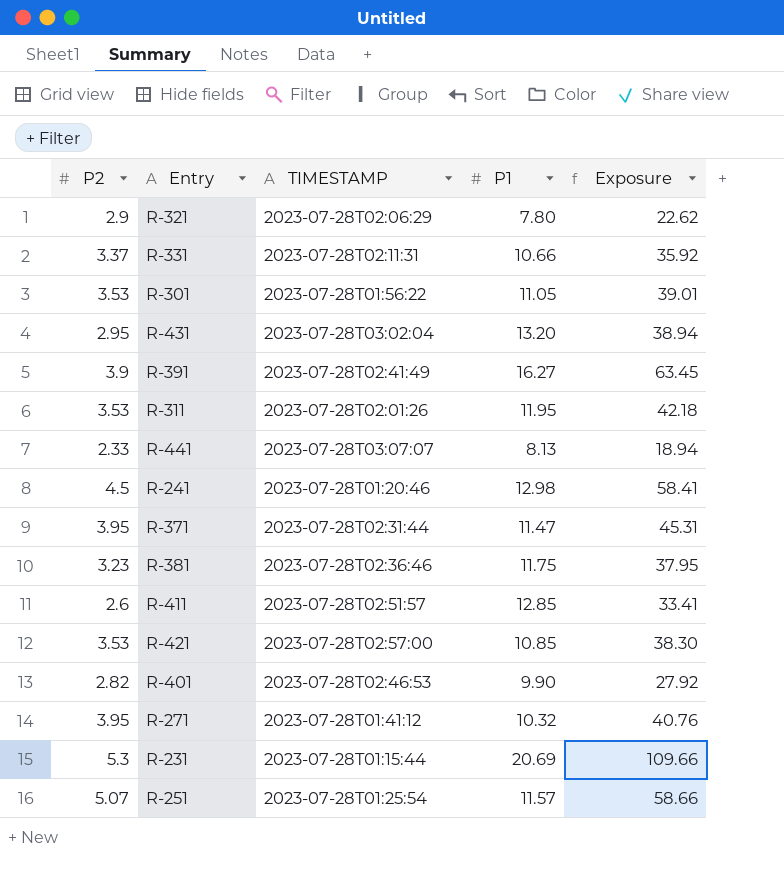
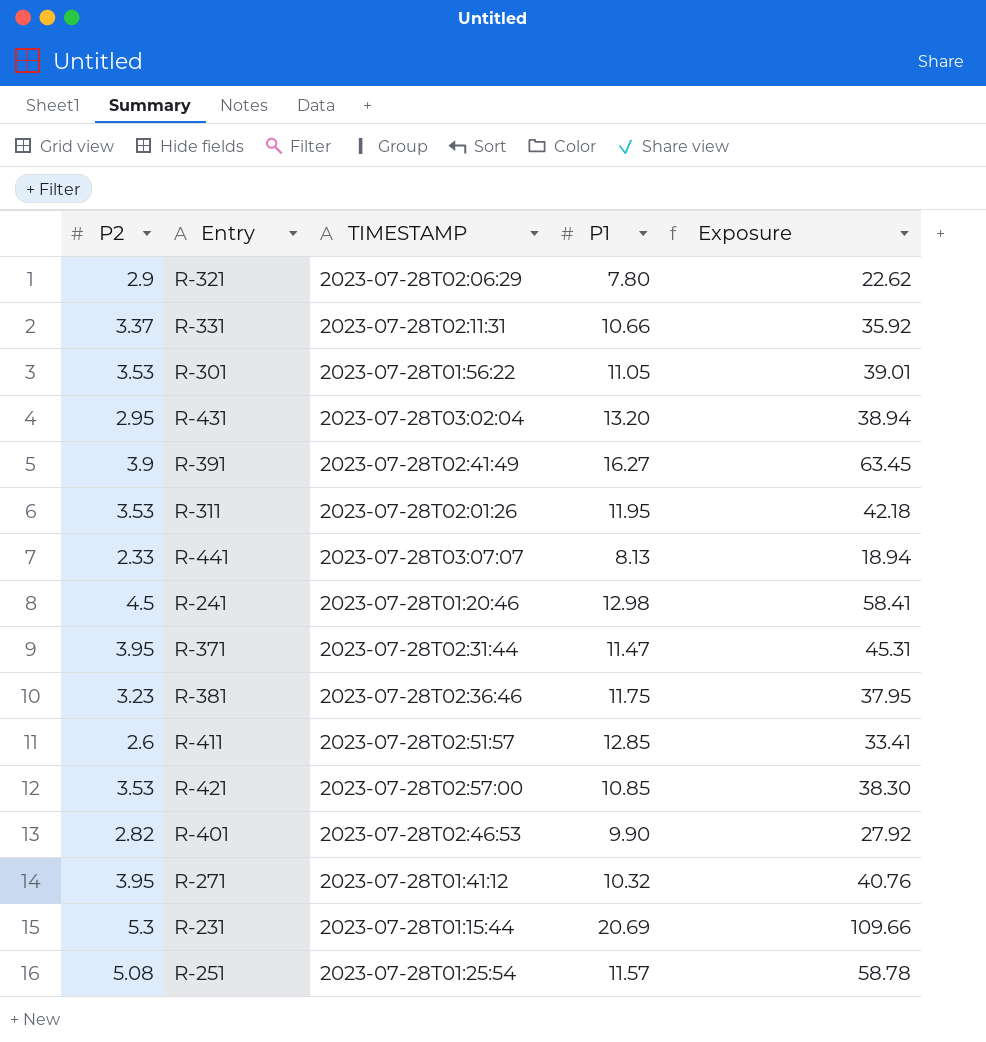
R-251 | P2: 5.07 -> 5.08
R-251 | Exposure: 58.66 -> 58.78

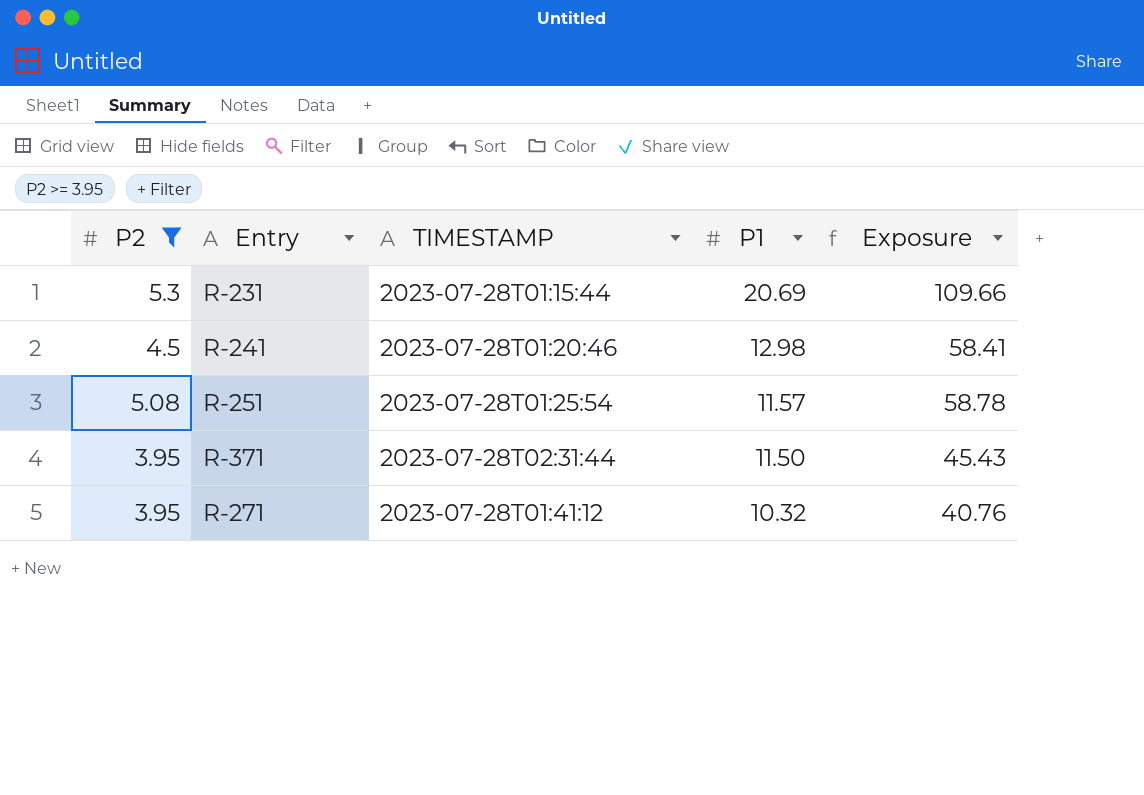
filter: none -> P2 >= 3.95
row order: none -> P1 descending
R-371 | P1: 11.47 -> 11.50
R-371 | Exposure: 45.31 -> 45.43

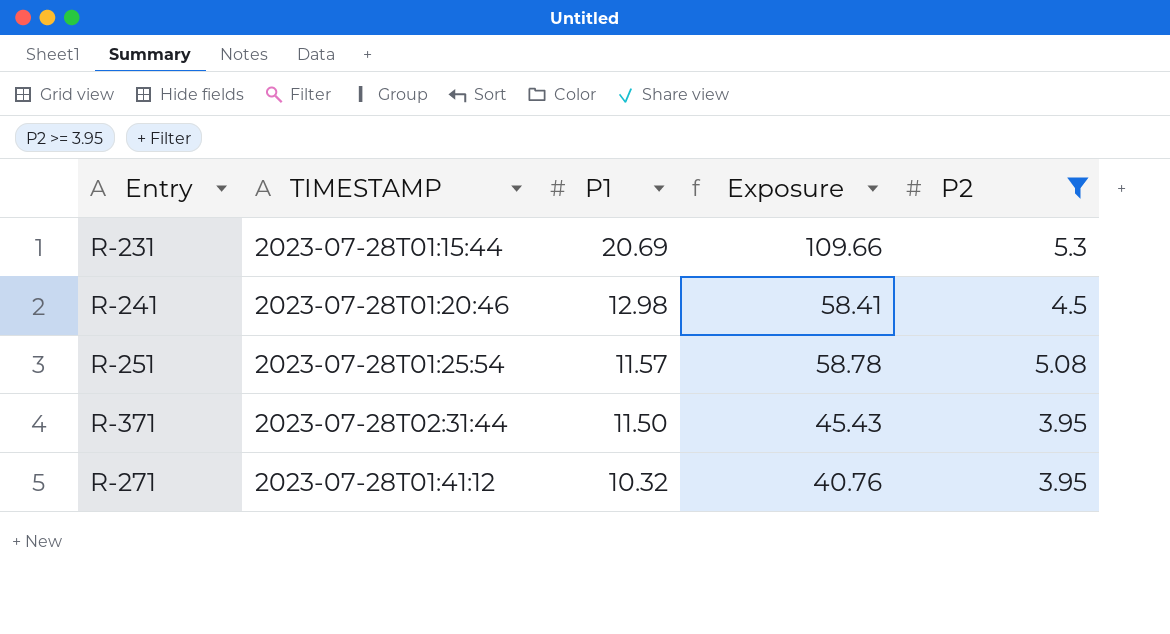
column P2 | position: 1 -> 5

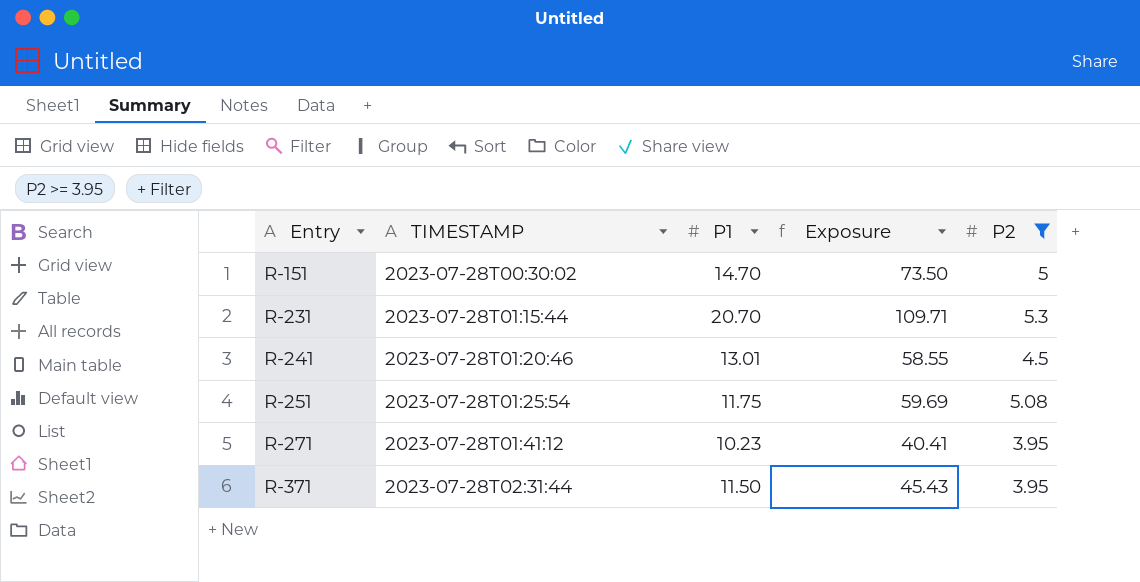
row order: P1 descending -> Entry ascending
row R-151: none -> 2023-07-28T00:30:02 | 14.70 | 73.50 | 5
R-231 | P1: 20.69 -> 20.70
R-231 | Exposure: 109.66 -> 109.71
R-241 | P1: 12.98 -> 13.01
R-241 | Exposure: 58.41 -> 58.55
R-251 | P1: 11.57 -> 11.75
R-251 | Exposure: 58.78 -> 59.69
R-271 | P1: 10.32 -> 10.23
R-271 | Exposure: 40.76 -> 40.41

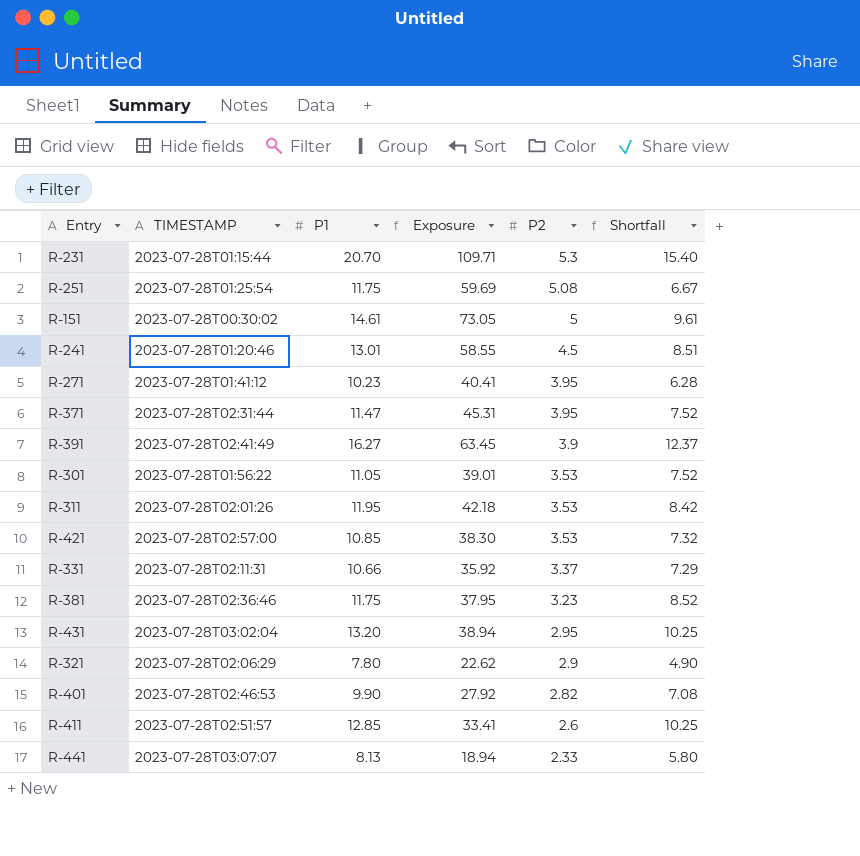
filter: P2 >= 3.95 -> none
row order: Entry ascending -> P2 descending
column Shortfall | formula: none -> [P1] - [P2]
R-151 | P1: 14.70 -> 14.61
R-151 | Exposure: 73.50 -> 73.05
R-371 | P1: 11.50 -> 11.47
R-371 | Exposure: 45.43 -> 45.31

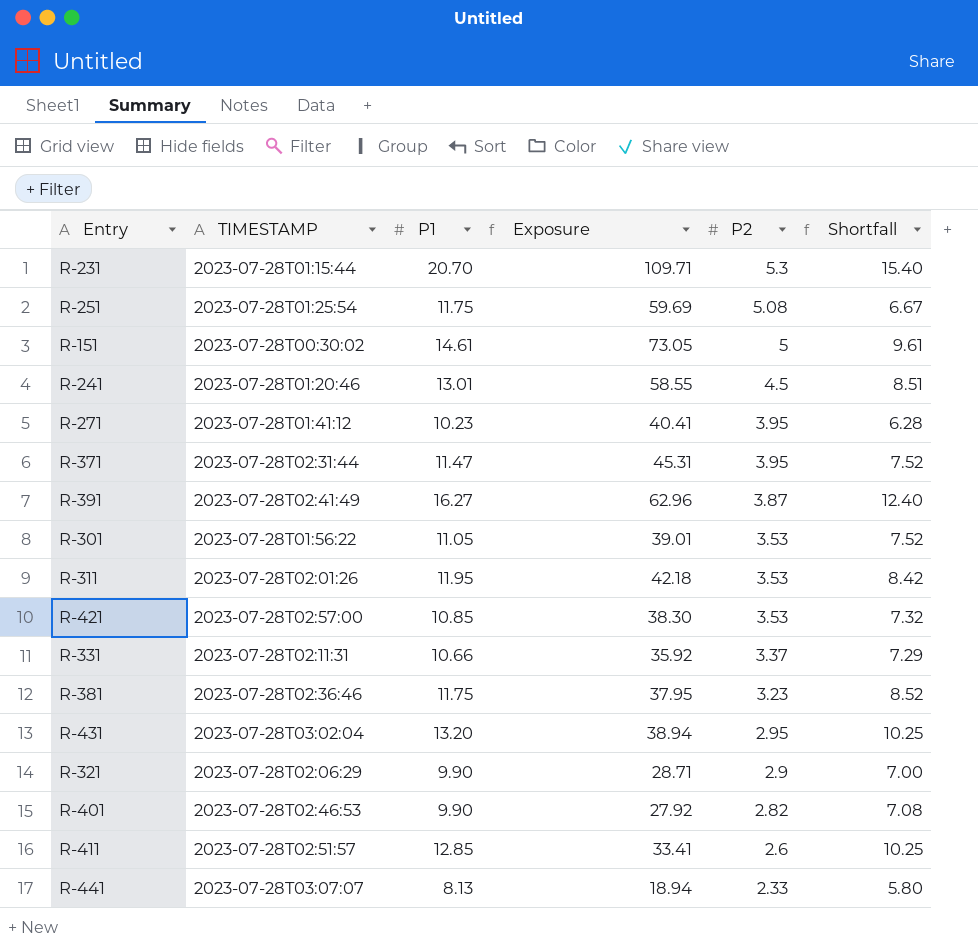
R-391 | Exposure: 63.45 -> 62.96
R-391 | P2: 3.9 -> 3.87
R-391 | Shortfall: 12.37 -> 12.40
R-321 | P1: 7.80 -> 9.90
R-321 | Exposure: 22.62 -> 28.71
R-321 | Shortfall: 4.90 -> 7.00

